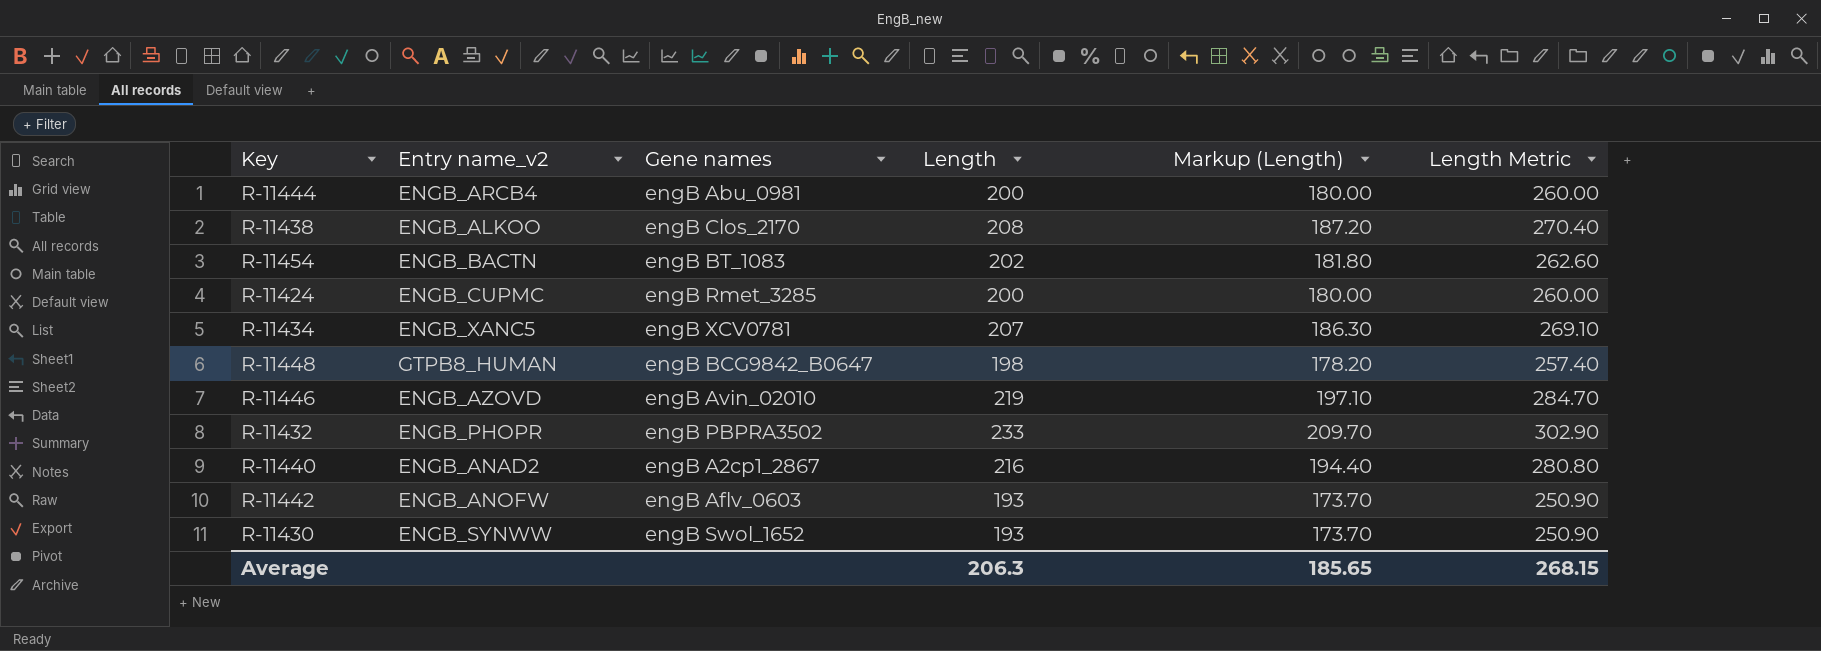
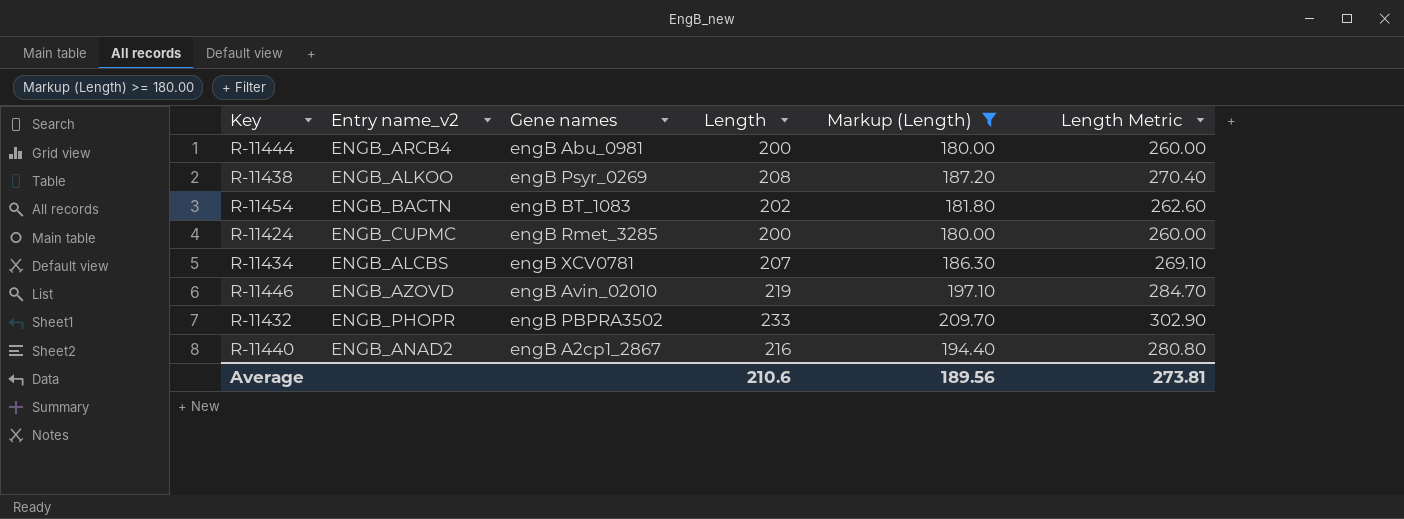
filter: none -> Markup (Length) >= 180.00
R-11438 | Gene names: engB Clos_2170 -> engB Psyr_0269
R-11434 | Entry name_v2: ENGB_XANC5 -> ENGB_ALCBS
Average | Length: 206.3 -> 210.6
Average | Markup (Length): 185.65 -> 189.56
Average | Length Metric: 268.15 -> 273.81

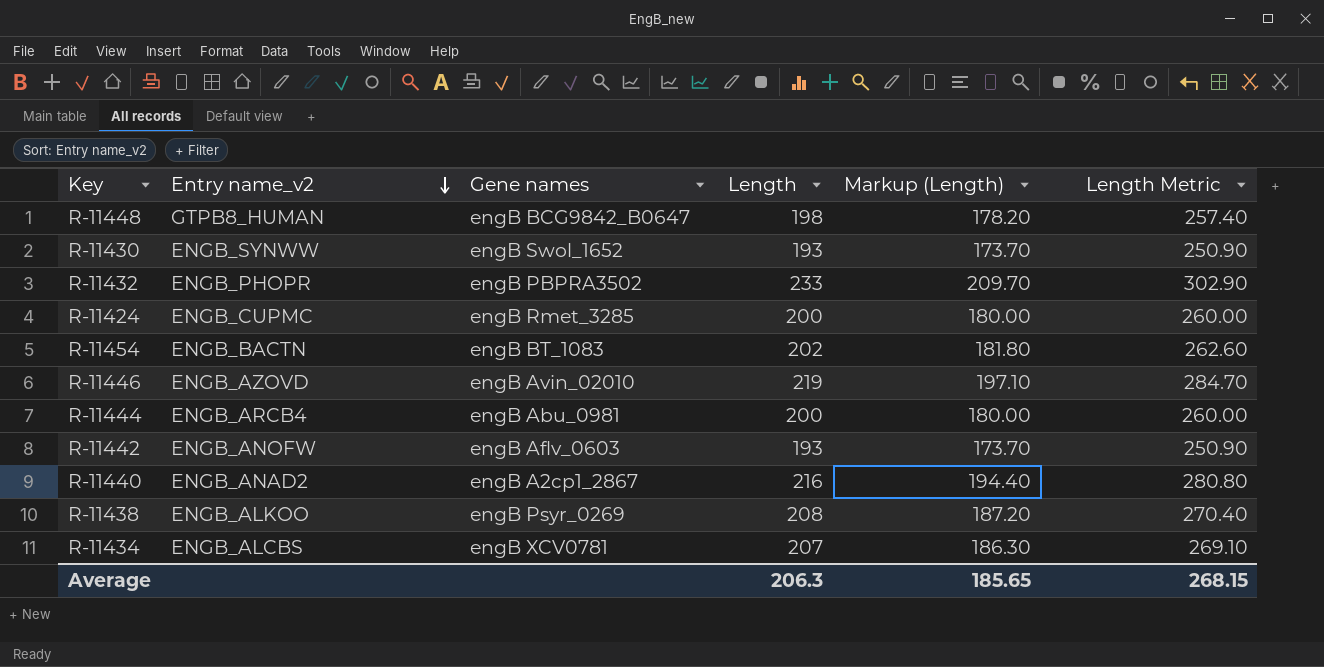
filter: Markup (Length) >= 180.00 -> none
row order: none -> Entry name_v2 descending
Average | Length: 210.6 -> 206.3
Average | Markup (Length): 189.56 -> 185.65
Average | Length Metric: 273.81 -> 268.15

